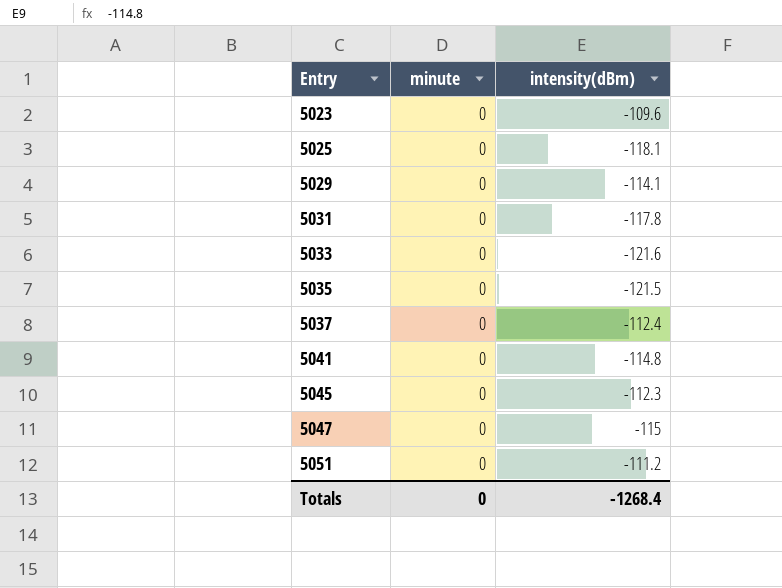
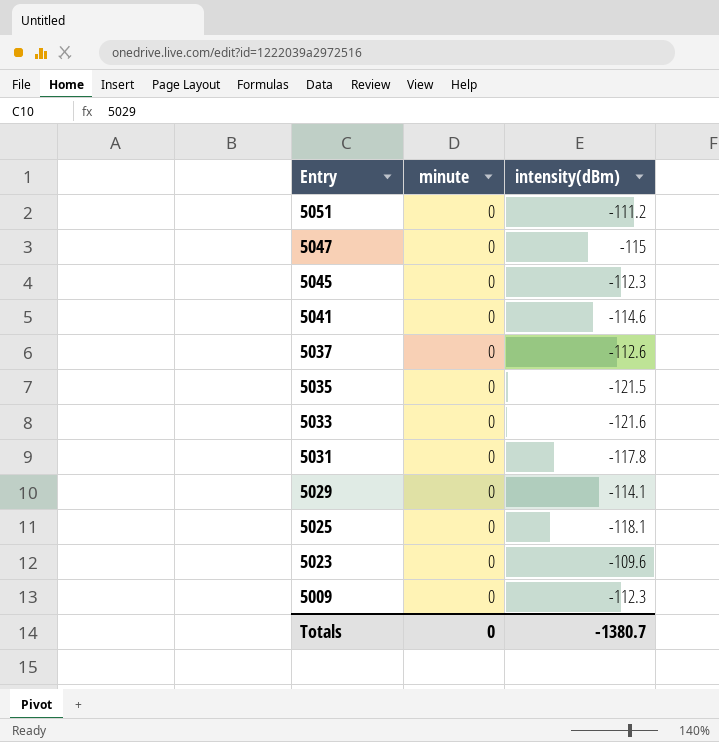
row order: Entry ascending -> Entry descending
5041 | intensity(dBm): -114.8 -> -114.6
5037 | intensity(dBm): -112.4 -> -112.6
row 5009: none -> 0 | -112.3
Totals | intensity(dBm): -1268.4 -> -1380.7

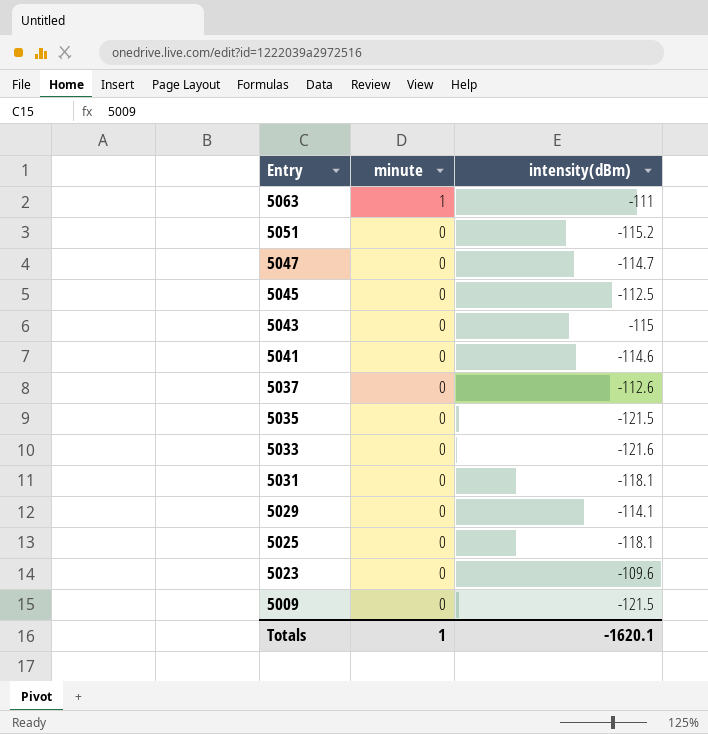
row 5063: none -> 1 | -111
5051 | intensity(dBm): -111.2 -> -115.2
5047 | intensity(dBm): -115 -> -114.7
5045 | intensity(dBm): -112.3 -> -112.5
row 5043: none -> 0 | -115
5031 | intensity(dBm): -117.8 -> -118.1
5009 | intensity(dBm): -112.3 -> -121.5
Totals | minute: 0 -> 1
Totals | intensity(dBm): -1380.7 -> -1620.1

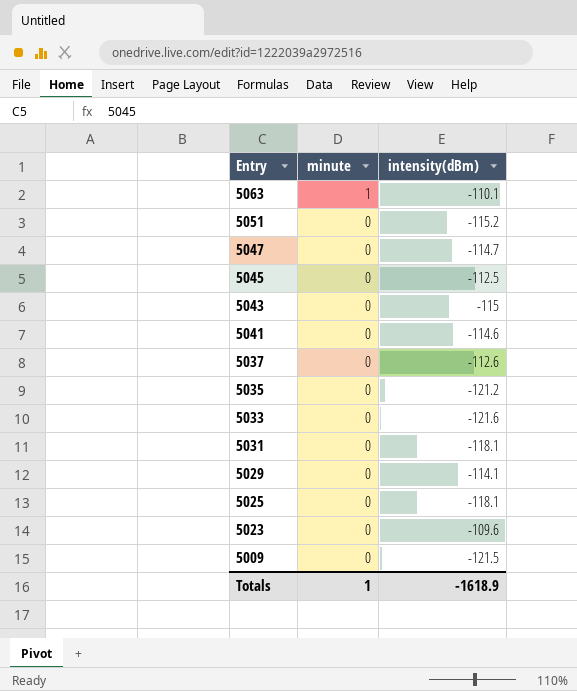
5063 | intensity(dBm): -111 -> -110.1
5035 | intensity(dBm): -121.5 -> -121.2
Totals | intensity(dBm): -1620.1 -> -1618.9

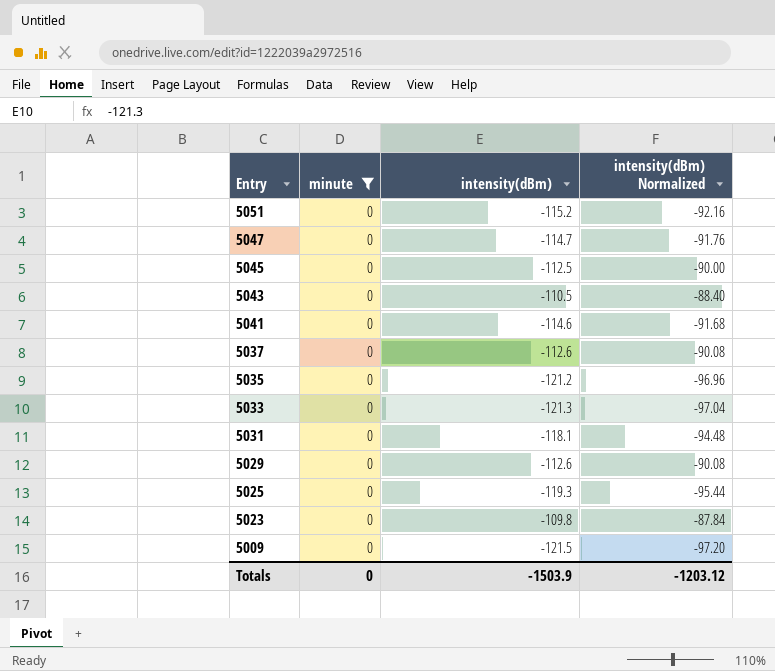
filter: none -> minute = 0
column intensity(dBm) Normalized | formula: none -> [intensity(dBm)] * 0.8
5043 | intensity(dBm): -115 -> -110.5
5033 | intensity(dBm): -121.6 -> -121.3
5029 | intensity(dBm): -114.1 -> -112.6
5025 | intensity(dBm): -118.1 -> -119.3
5023 | intensity(dBm): -109.6 -> -109.8
Totals | minute: 1 -> 0
Totals | intensity(dBm): -1618.9 -> -1503.9

